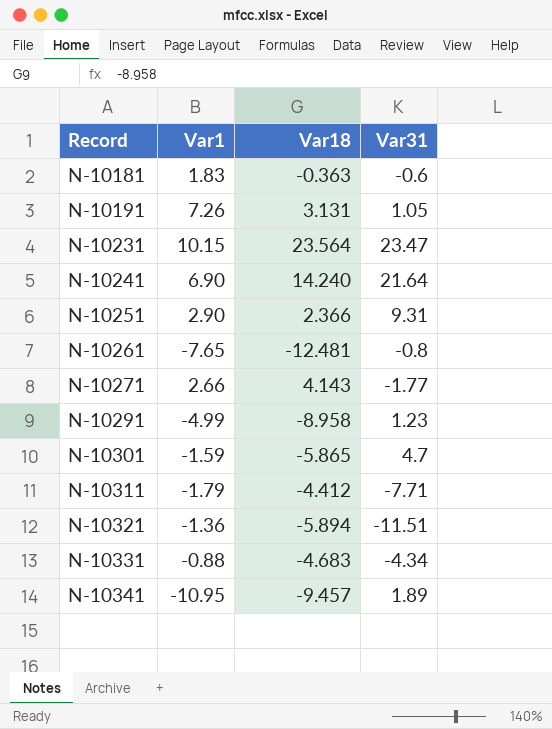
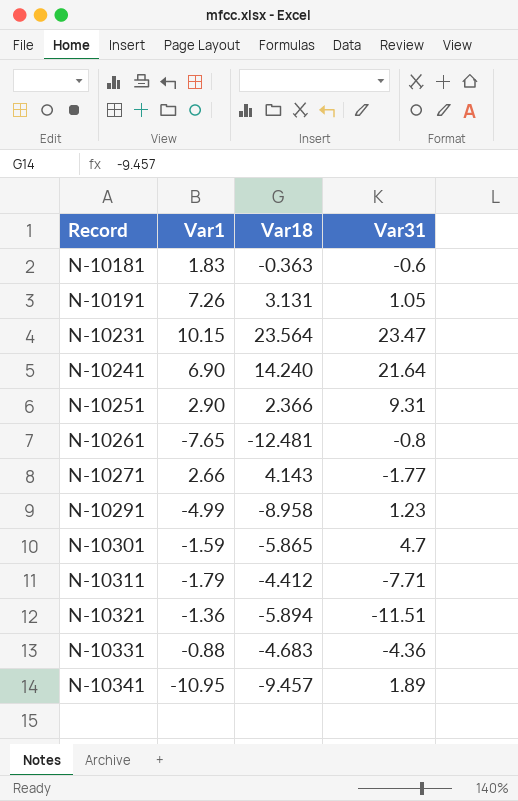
N-10331 | Var31: -4.34 -> -4.36

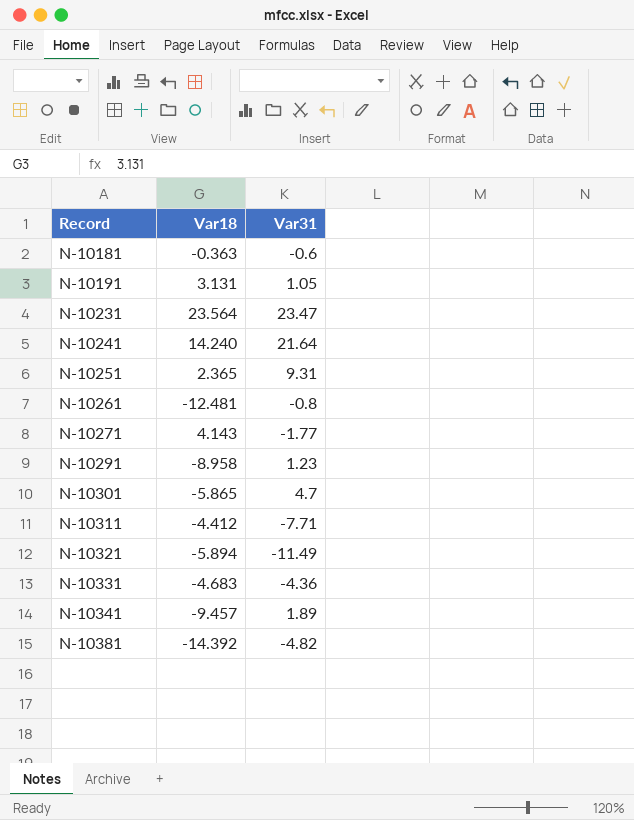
column Var1 | position: 2 -> none
N-10251 | Var18: 2.366 -> 2.365
N-10321 | Var31: -11.51 -> -11.49
row N-10381: none -> -14.392 | -4.82

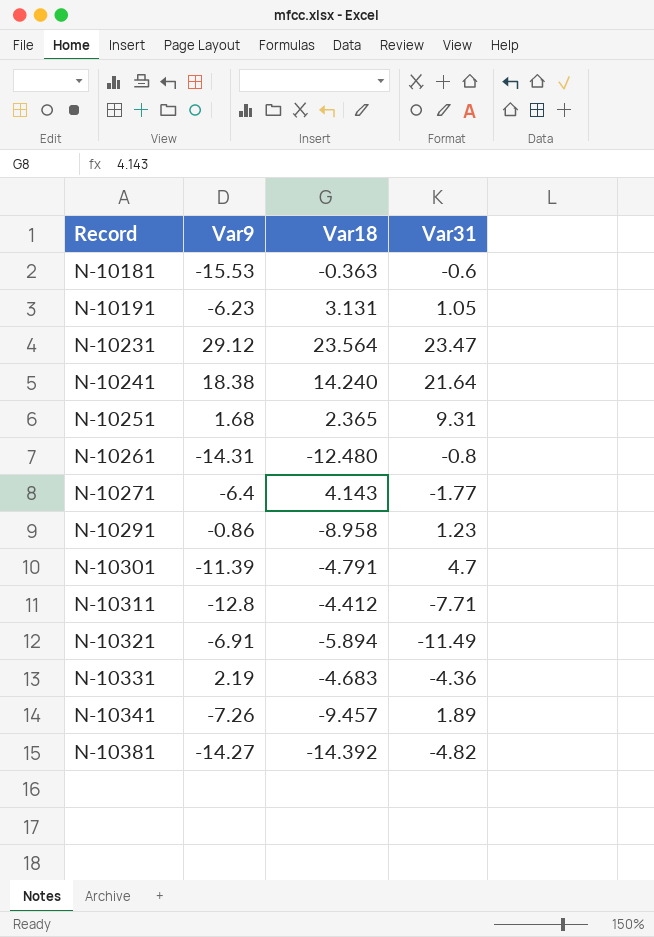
column Var9 | position: none -> 2
N-10261 | Var18: -12.481 -> -12.480
N-10301 | Var18: -5.865 -> -4.791

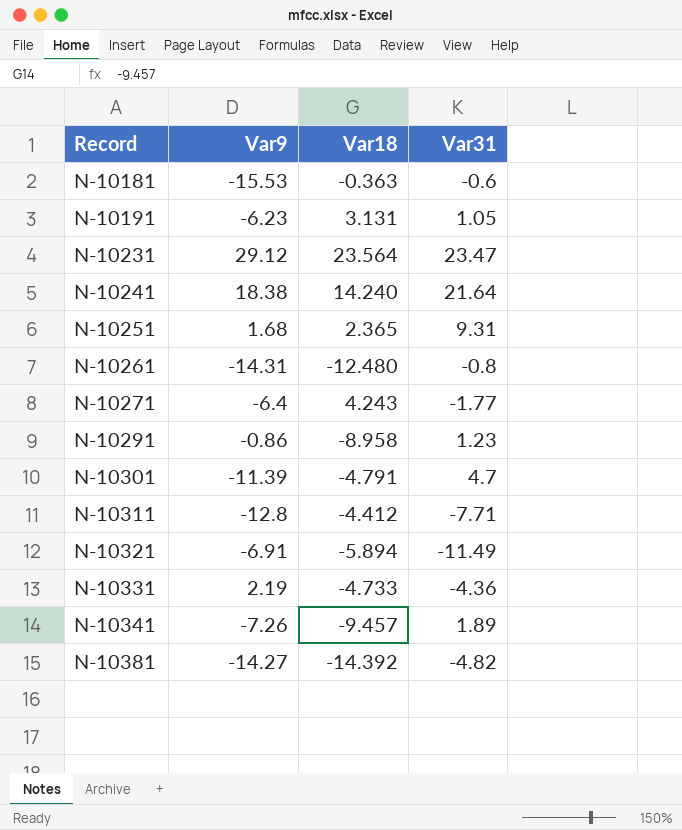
N-10271 | Var18: 4.143 -> 4.243
N-10331 | Var18: -4.683 -> -4.733

